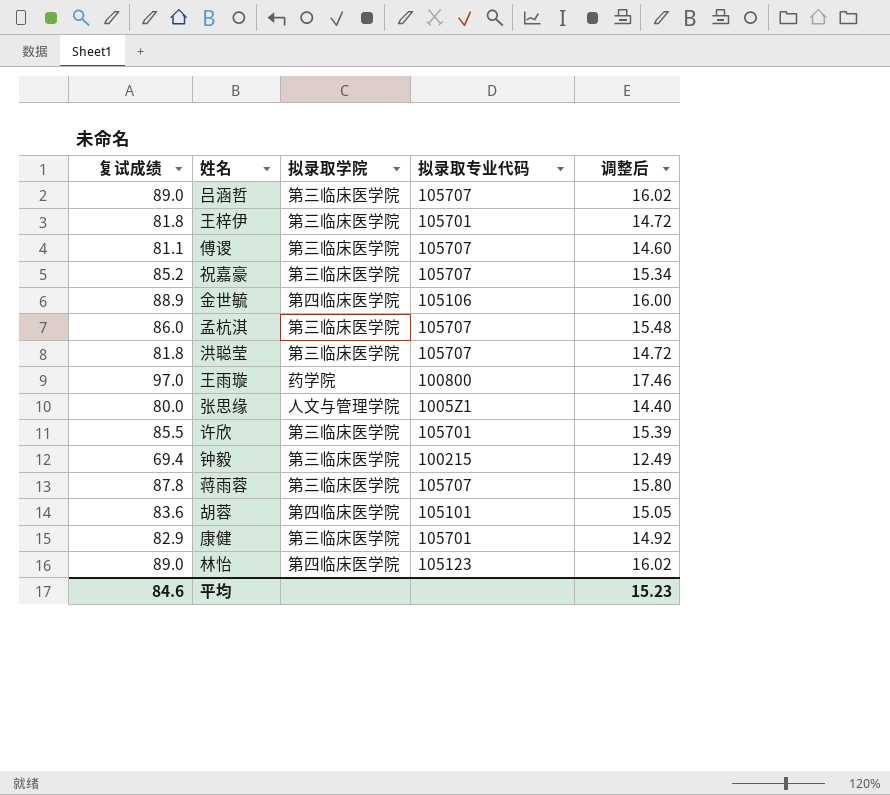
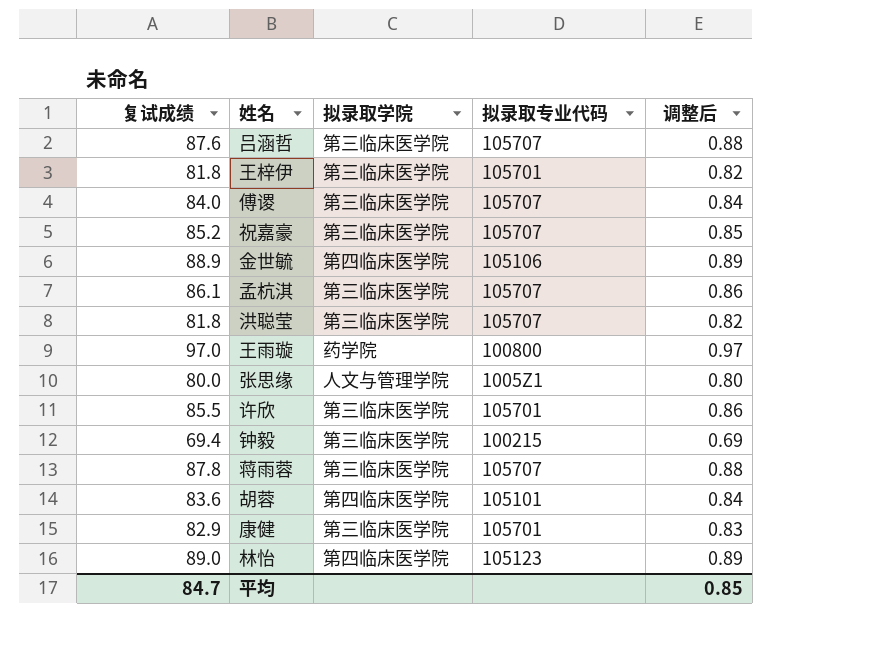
column 调整后 | formula: [复试成绩] * 0.18 -> [复试成绩] * 0.01
吕涵哲 | 复试成绩: 89.0 -> 87.6
傅谡 | 复试成绩: 81.1 -> 84.0
孟杭淇 | 复试成绩: 86.0 -> 86.1
平均 | 复试成绩: 84.6 -> 84.7
平均 | 调整后: 15.23 -> 0.85

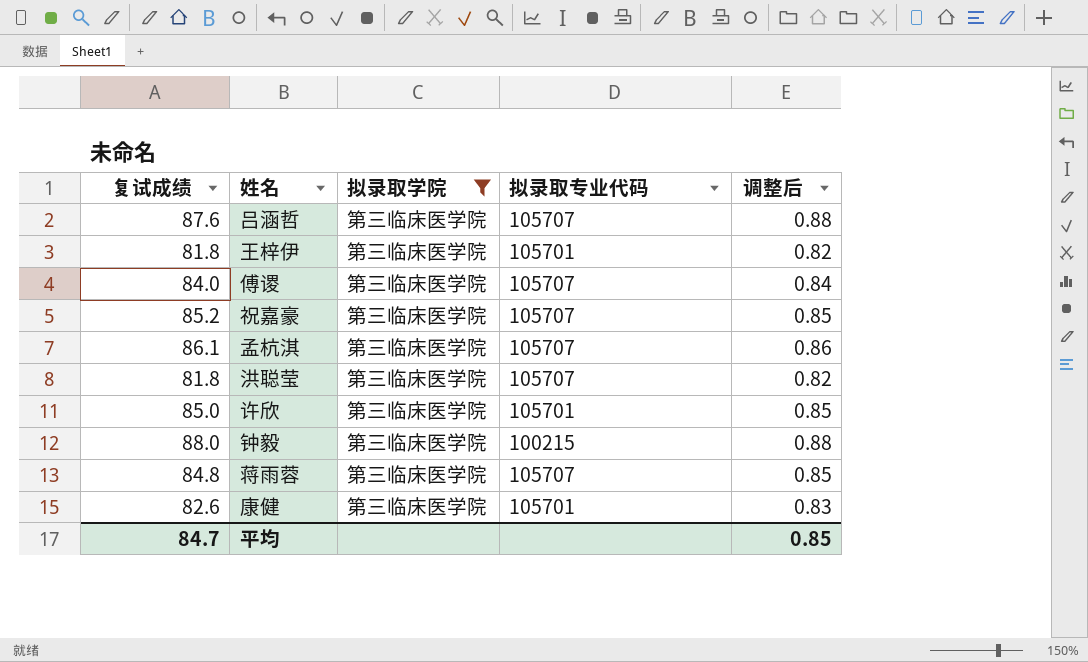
filter: none -> 拟录取学院 = 第三临床医学院
许欣 | 复试成绩: 85.5 -> 85.0
许欣 | 调整后: 0.86 -> 0.85
钟毅 | 复试成绩: 69.4 -> 88.0
钟毅 | 调整后: 0.69 -> 0.88
蒋雨蓉 | 复试成绩: 87.8 -> 84.8
蒋雨蓉 | 调整后: 0.88 -> 0.85
康健 | 复试成绩: 82.9 -> 82.6

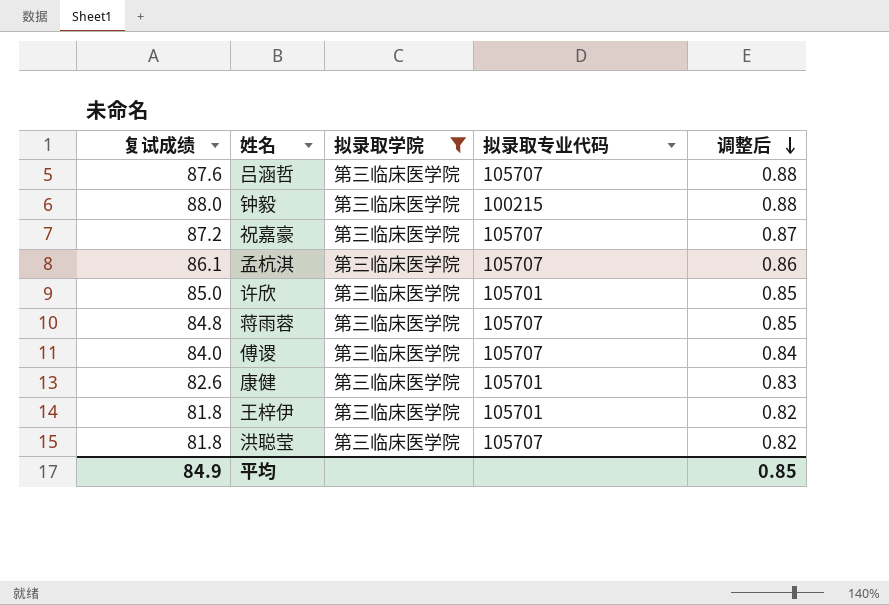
row order: none -> 调整后 descending
祝嘉豪 | 复试成绩: 85.2 -> 87.2
祝嘉豪 | 调整后: 0.85 -> 0.87
平均 | 复试成绩: 84.7 -> 84.9

